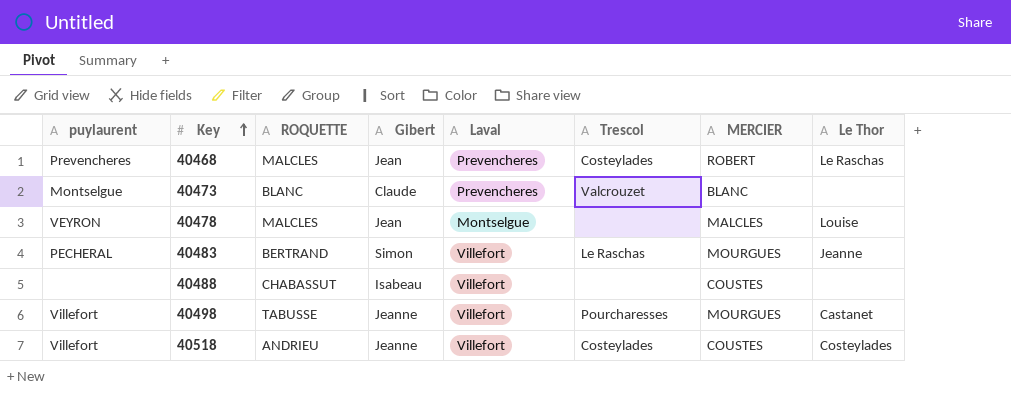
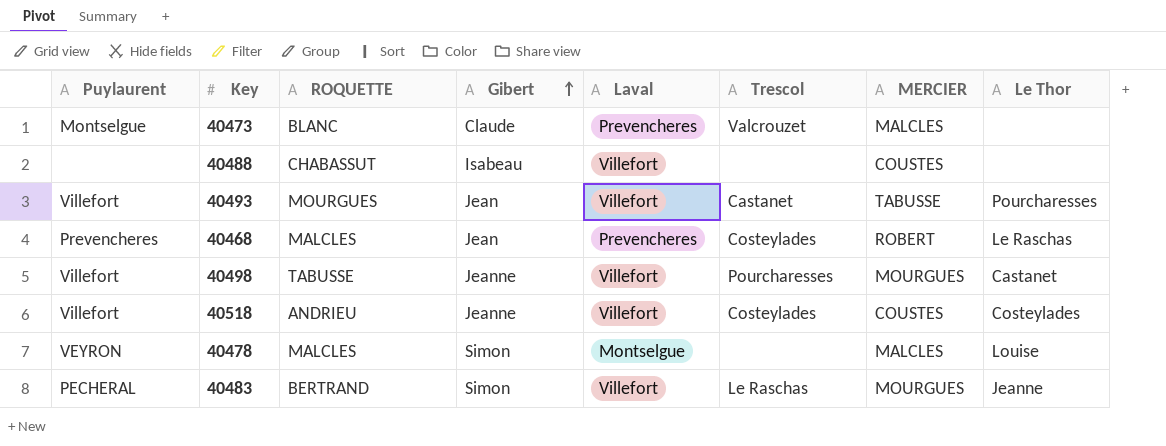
row order: Key ascending -> Gibert ascending
column name: puylaurent -> Puylaurent
40473 | MERCIER: BLANC -> MALCLES
row 40493: none -> Villefort | MOURGUES | Jean | Villefort | Castanet | TABUSSE | Pourcharesses
40478 | Gibert: Jean -> Simon

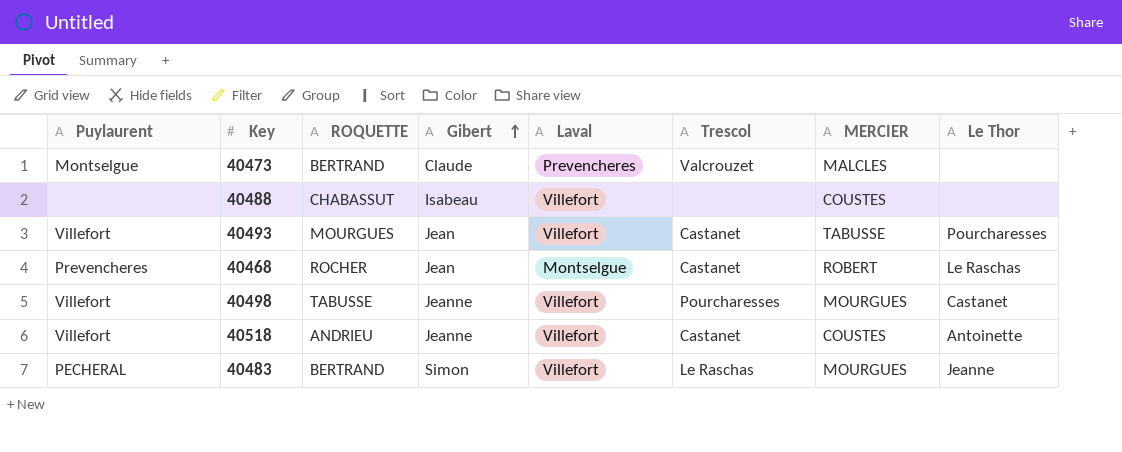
row 40478: VEYRON | MALCLES | Simon | Montselgue | none | MALCLES | Louise -> none
40473 | ROQUETTE: BLANC -> BERTRAND
40468 | ROQUETTE: MALCLES -> ROCHER
40468 | Laval: Prevencheres -> Montselgue
40468 | Trescol: Costeylades -> Castanet
40518 | Trescol: Costeylades -> Castanet
40518 | Le Thor: Costeylades -> Antoinette

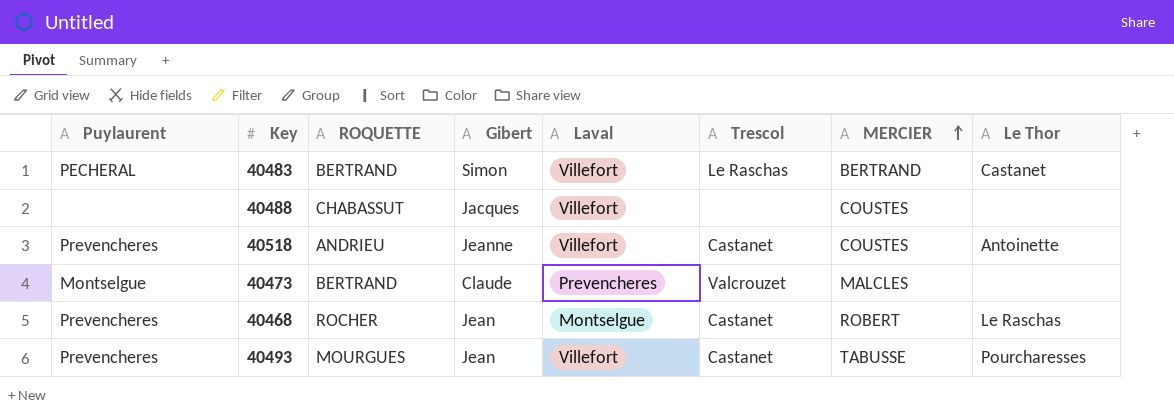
row order: Gibert ascending -> MERCIER ascending
row 40498: Villefort | TABUSSE | Jeanne | Villefort | Pourcharesses | MOURGUES | Castanet -> none
40483 | MERCIER: MOURGUES -> BERTRAND
40483 | Le Thor: Jeanne -> Castanet
40488 | Gibert: Isabeau -> Jacques
40518 | Puylaurent: Villefort -> Prevencheres
40493 | Puylaurent: Villefort -> Prevencheres

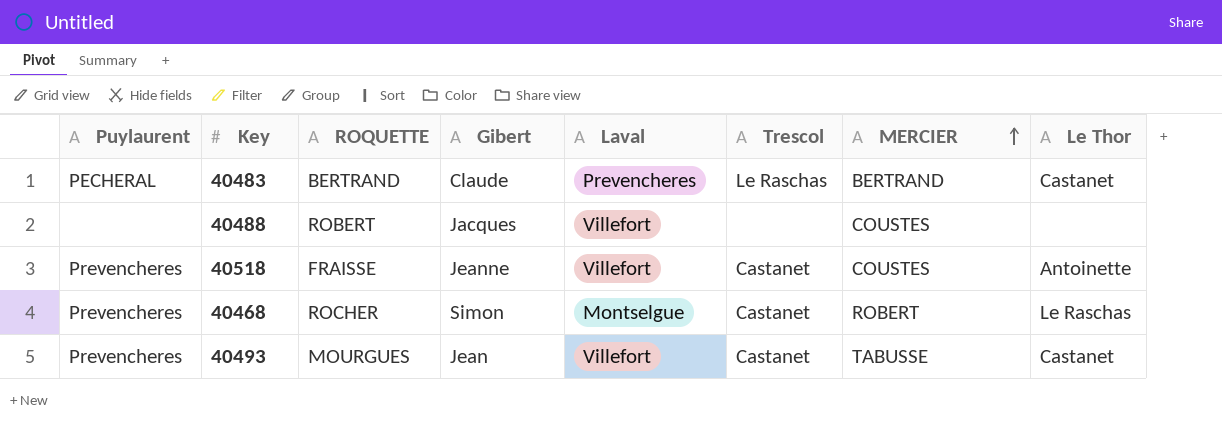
row 40473: Montselgue | BERTRAND | Claude | Prevencheres | Valcrouzet | MALCLES | none -> none
40483 | Gibert: Simon -> Claude
40483 | Laval: Villefort -> Prevencheres
40488 | ROQUETTE: CHABASSUT -> ROBERT
40518 | ROQUETTE: ANDRIEU -> FRAISSE
40468 | Gibert: Jean -> Simon
40493 | Le Thor: Pourcharesses -> Castanet

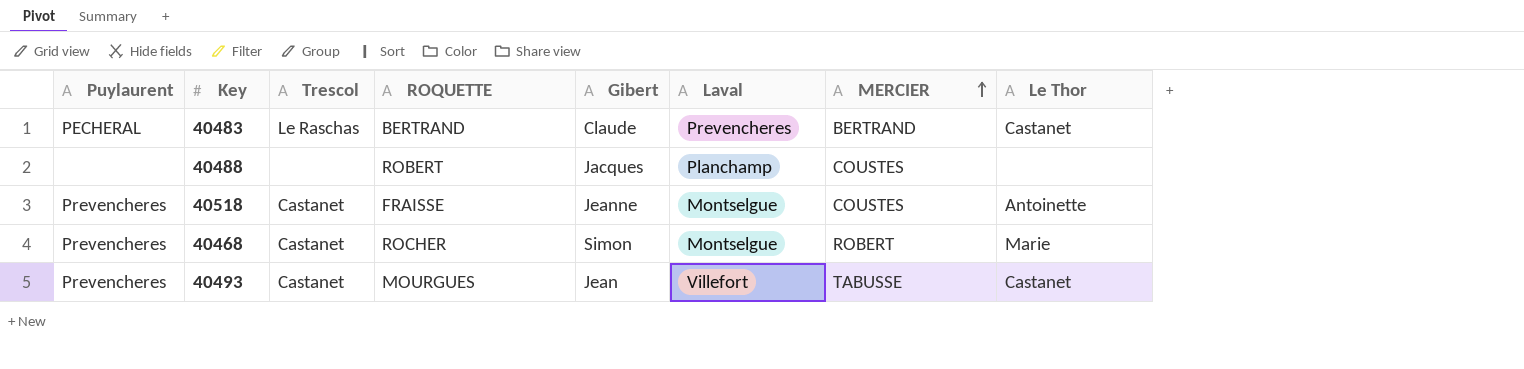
column Trescol | position: 6 -> 3
40488 | Laval: Villefort -> Planchamp
40518 | Laval: Villefort -> Montselgue
40468 | Le Thor: Le Raschas -> Marie

